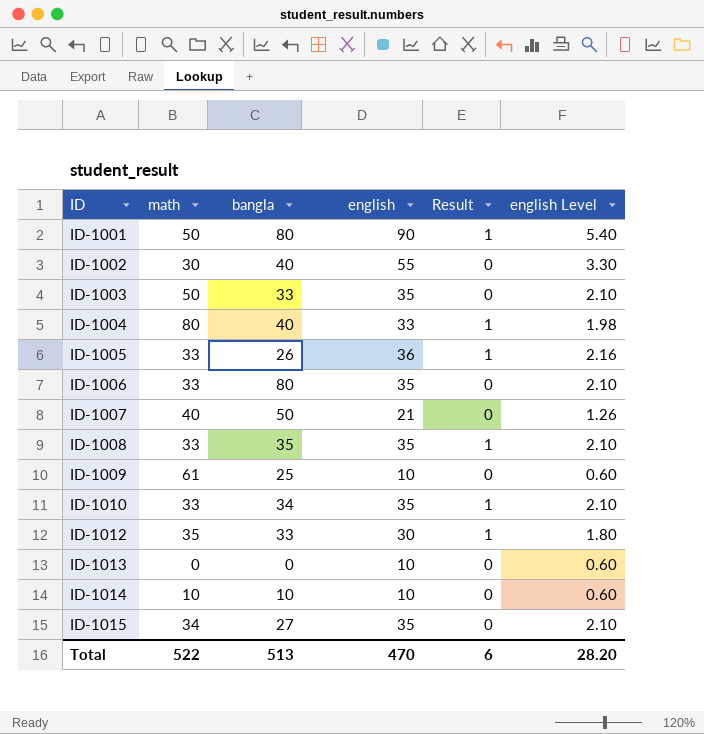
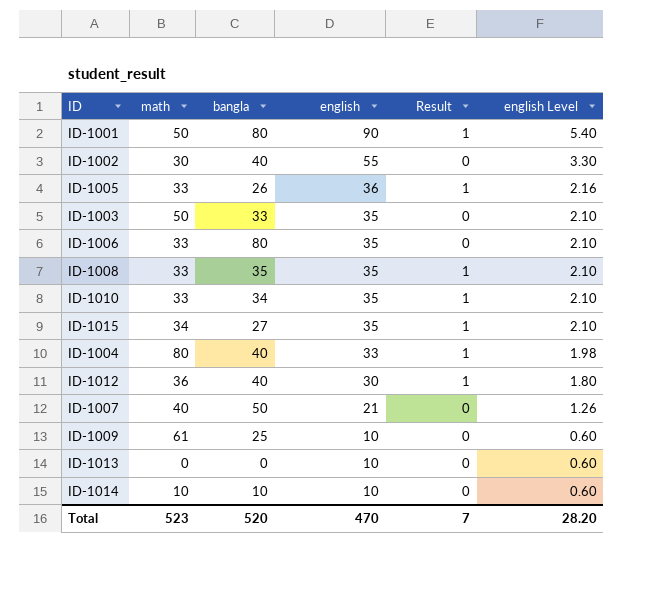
row order: ID ascending -> english descending
ID-1015 | Result: 0 -> 1
ID-1012 | math: 35 -> 36
ID-1012 | bangla: 33 -> 40
Total | math: 522 -> 523
Total | bangla: 513 -> 520
Total | Result: 6 -> 7

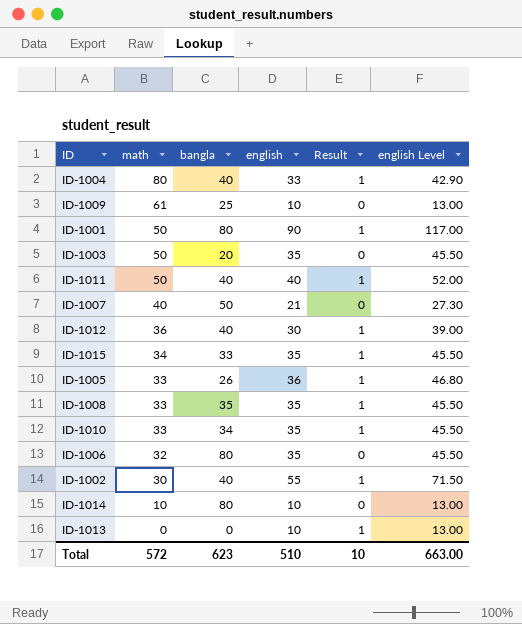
row order: english descending -> math descending
column english Level | formula: [english] * 0.06 -> [english] * 1.3
ID-1003 | bangla: 33 -> 20
row ID-1011: none -> 50 | 40 | 40 | 1 | 52.00
ID-1015 | bangla: 27 -> 33
ID-1006 | math: 33 -> 32
ID-1002 | Result: 0 -> 1
ID-1014 | bangla: 10 -> 80
ID-1013 | Result: 0 -> 1
Total | math: 523 -> 572
Total | bangla: 520 -> 623
Total | english: 470 -> 510
Total | Result: 7 -> 10
Total | english Level: 28.20 -> 663.00

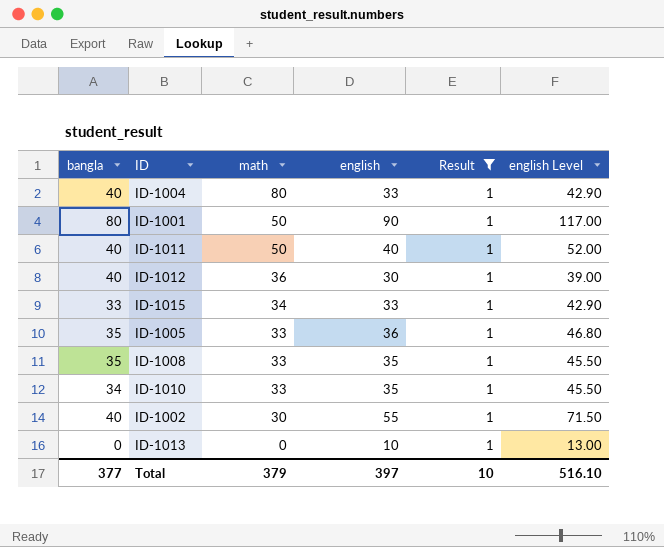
filter: none -> Result = 1
column bangla | position: 3 -> 1
ID-1015 | english: 35 -> 33
ID-1015 | english Level: 45.50 -> 42.90
ID-1005 | bangla: 26 -> 35
Total | bangla: 623 -> 377
Total | math: 572 -> 379
Total | english: 510 -> 397
Total | english Level: 663.00 -> 516.10

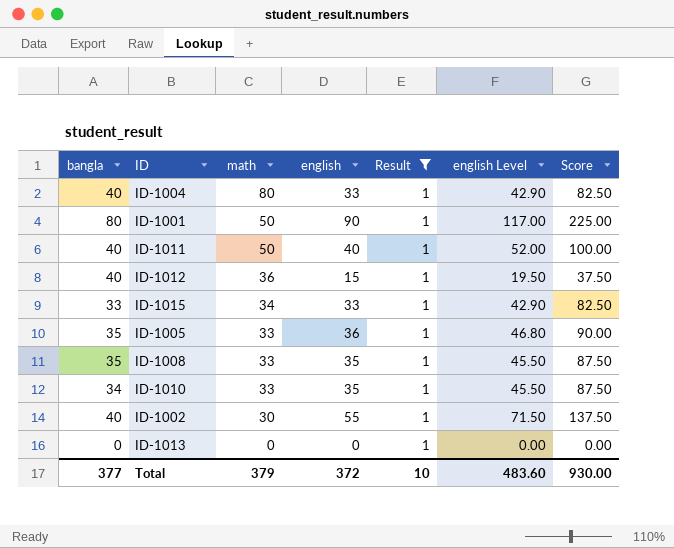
column Score | formula: none -> [english] * 2.5
ID-1012 | english: 30 -> 15
ID-1012 | english Level: 39.00 -> 19.50
ID-1013 | english: 10 -> 0
ID-1013 | english Level: 13.00 -> 0.00
Total | english: 397 -> 372
Total | english Level: 516.10 -> 483.60

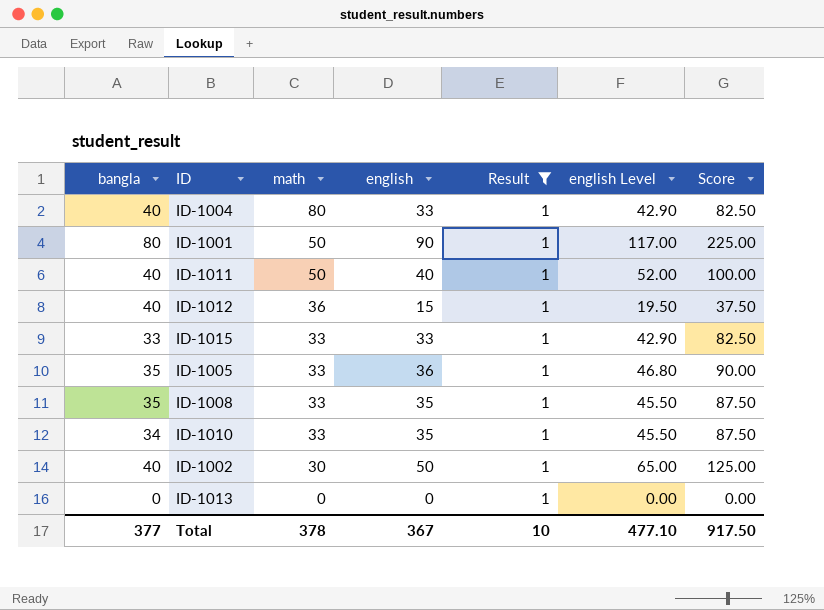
ID-1015 | math: 34 -> 33
ID-1002 | english: 55 -> 50
ID-1002 | english Level: 71.50 -> 65.00
ID-1002 | Score: 137.50 -> 125.00
Total | math: 379 -> 378
Total | english: 372 -> 367
Total | english Level: 483.60 -> 477.10
Total | Score: 930.00 -> 917.50

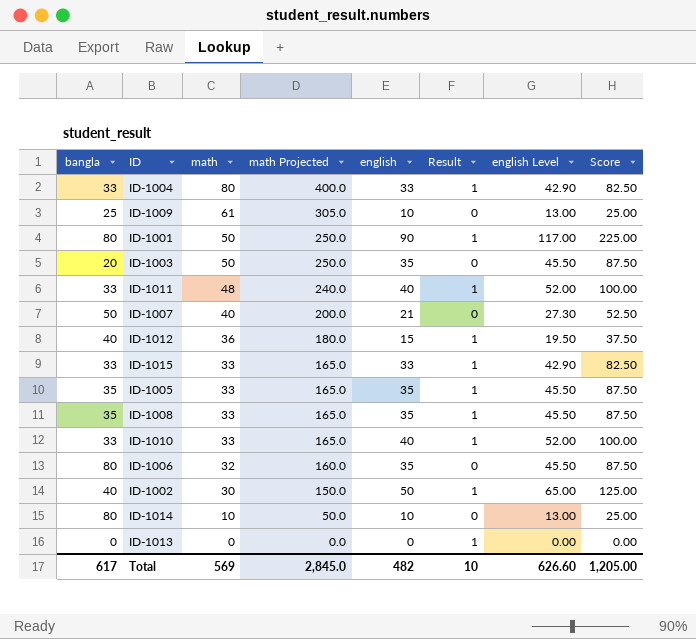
filter: Result = 1 -> none
column math Projected | formula: none -> [math] * 5
ID-1004 | bangla: 40 -> 33
ID-1011 | bangla: 40 -> 33
ID-1011 | math: 50 -> 48
ID-1005 | english: 36 -> 35
ID-1005 | english Level: 46.80 -> 45.50
ID-1005 | Score: 90.00 -> 87.50
ID-1010 | bangla: 34 -> 33
ID-1010 | english: 35 -> 40
ID-1010 | english Level: 45.50 -> 52.00
ID-1010 | Score: 87.50 -> 100.00
Total | bangla: 377 -> 617
Total | math: 378 -> 569
Total | english: 367 -> 482
Total | english Level: 477.10 -> 626.60
Total | Score: 917.50 -> 1,205.00

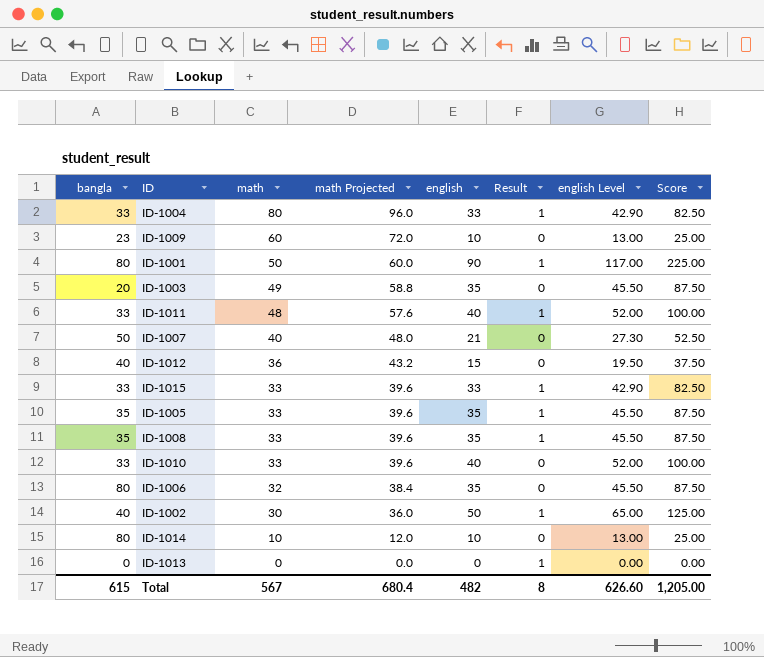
column math Projected | formula: [math] * 5 -> [math] * 1.2
ID-1009 | bangla: 25 -> 23
ID-1009 | math: 61 -> 60
ID-1003 | math: 50 -> 49
ID-1012 | Result: 1 -> 0
ID-1010 | Result: 1 -> 0
Total | bangla: 617 -> 615
Total | math: 569 -> 567
Total | math Projected: 2,845.0 -> 680.4
Total | Result: 10 -> 8

